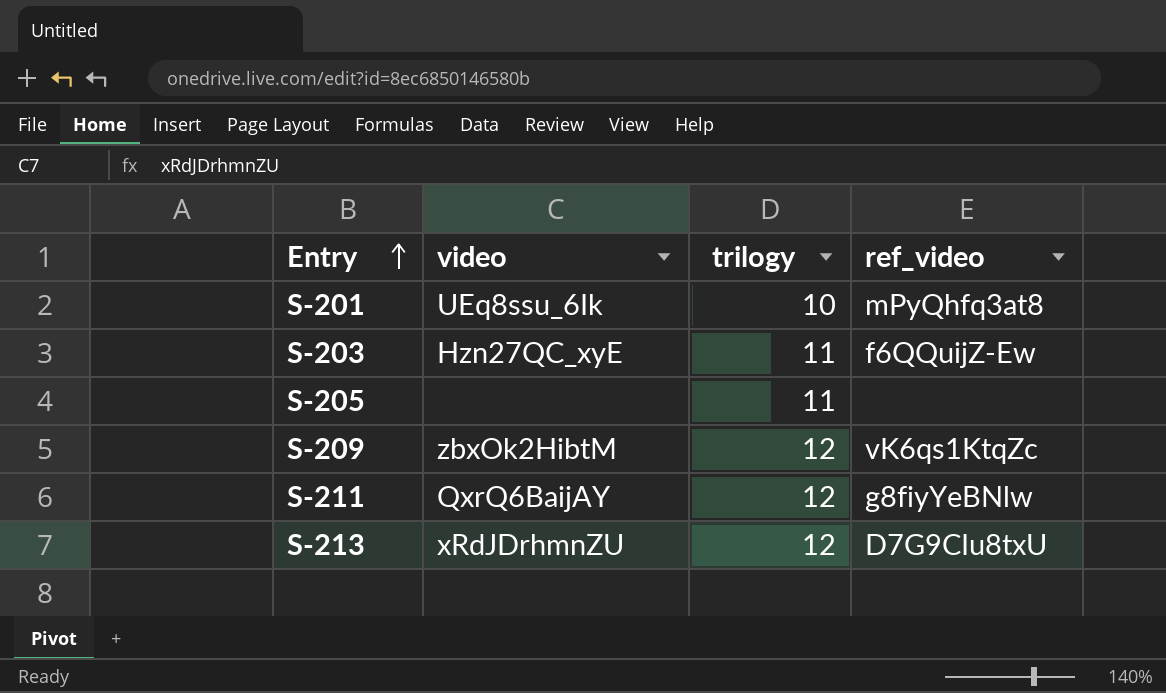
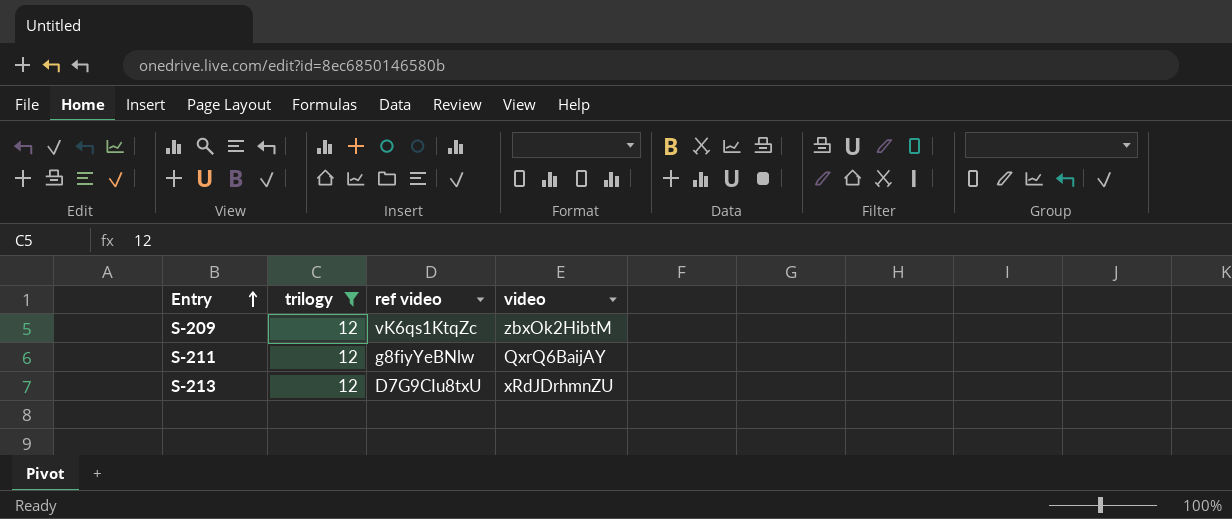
filter: none -> trilogy = 12
column name: ref_video -> ref video
column video | position: 2 -> 4

